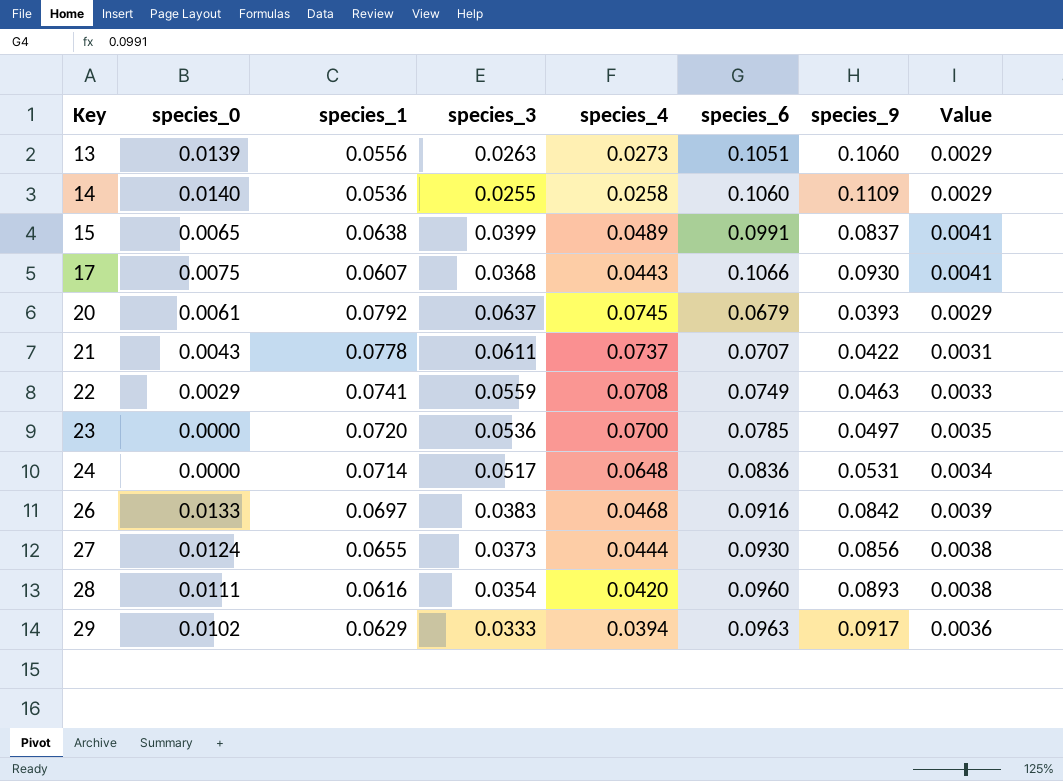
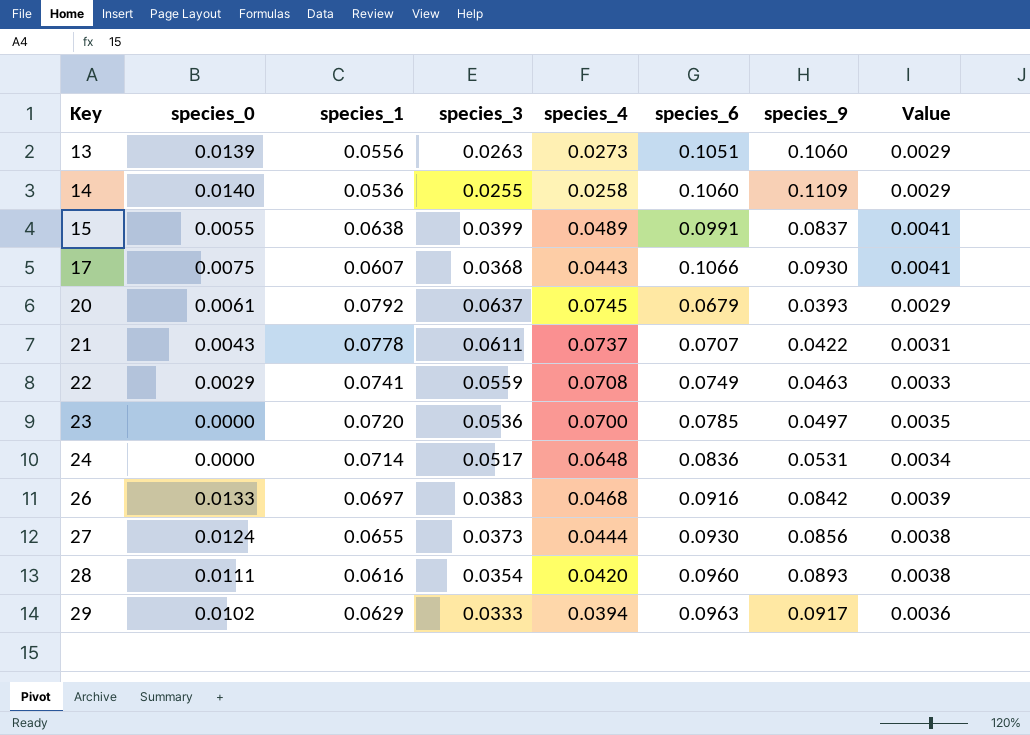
15 | species_0: 0.0065 -> 0.0055

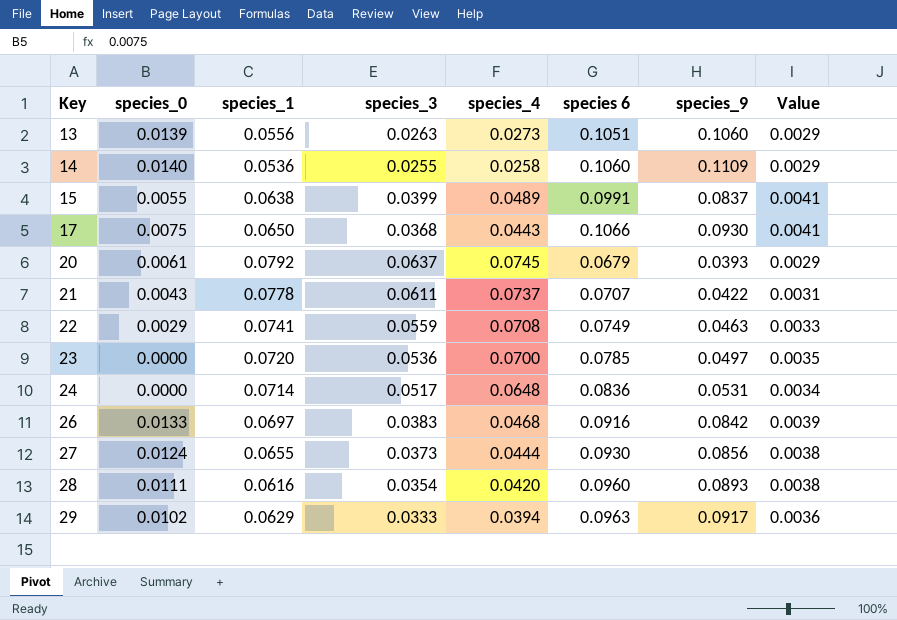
column name: species_6 -> species 6
17 | species_1: 0.0607 -> 0.0650

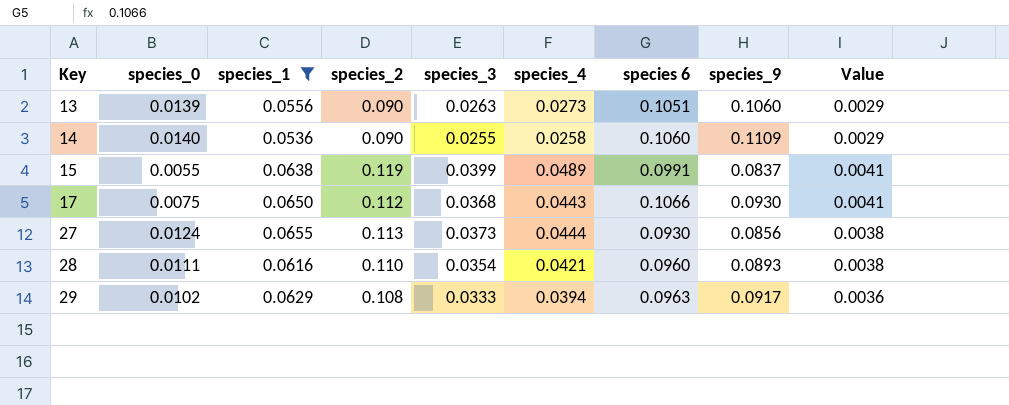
filter: none -> species_1 <= 0.0655
column species_2 | position: none -> 4
28 | species_4: 0.0420 -> 0.0421

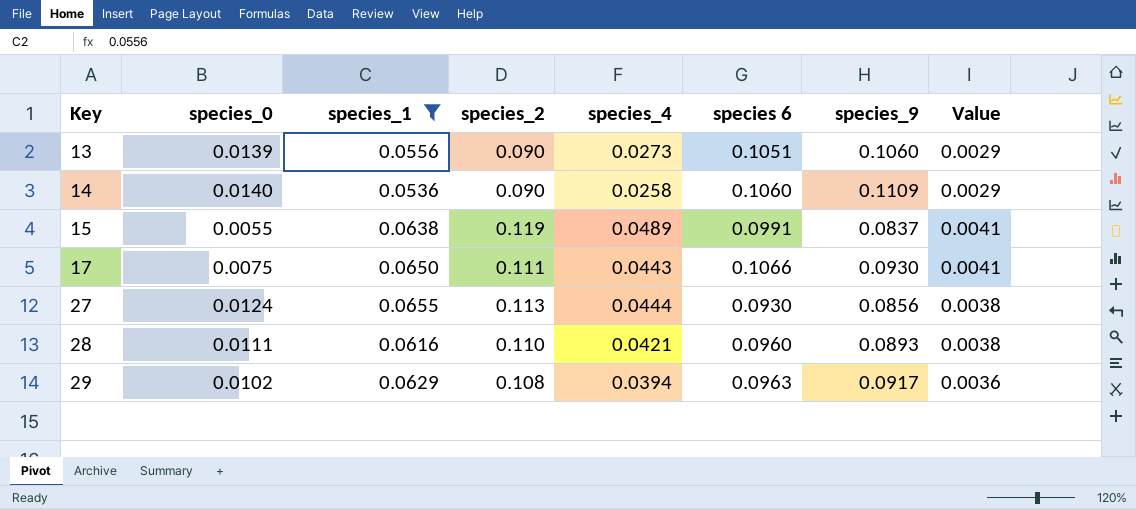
column species_3 | position: 5 -> none
17 | species_2: 0.112 -> 0.111

